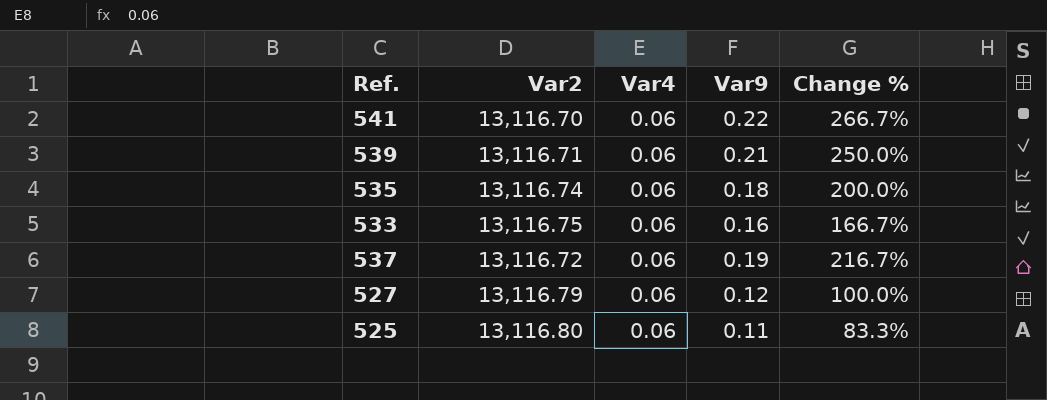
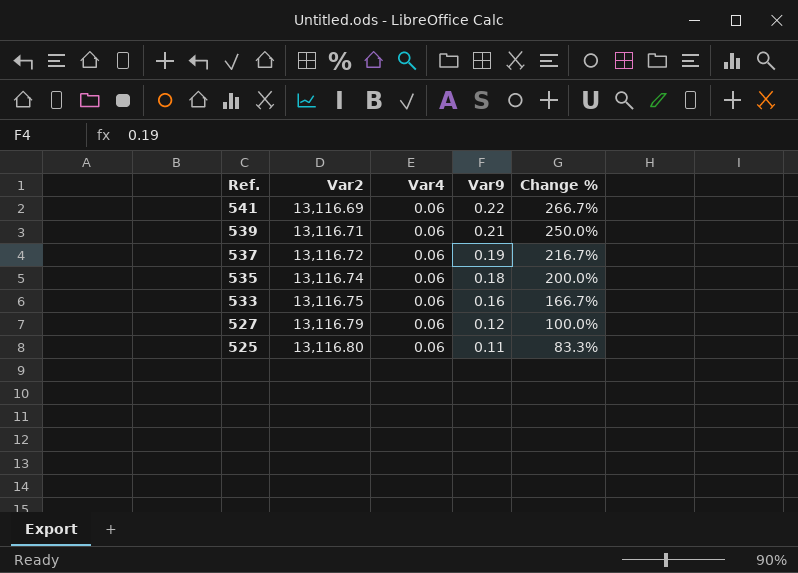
row order: none -> Ref. descending
541 | Var2: 13,116.70 -> 13,116.69

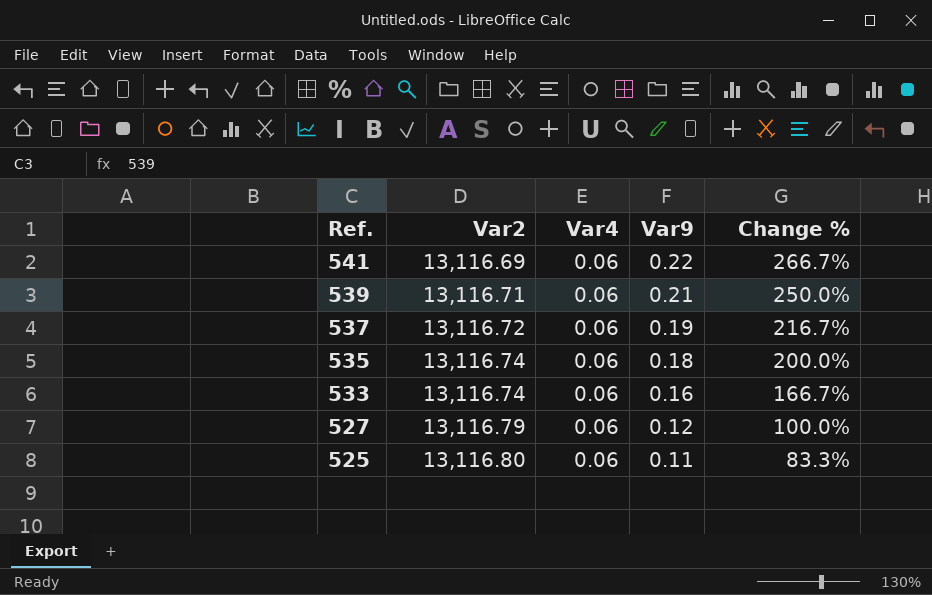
533 | Var2: 13,116.75 -> 13,116.74

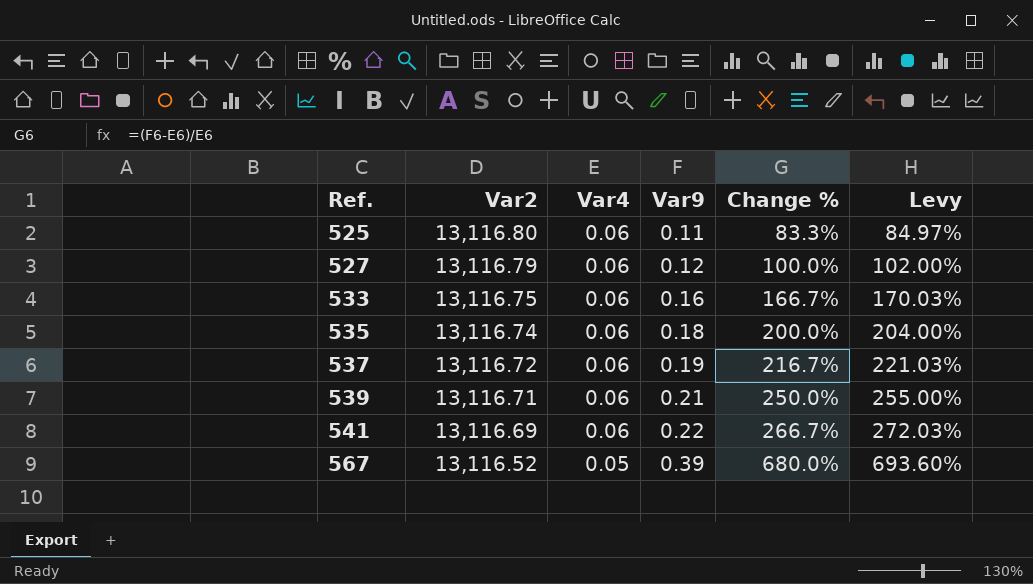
row order: Ref. descending -> Ref. ascending
column Levy | formula: none -> [Change %] * 1.02
533 | Var2: 13,116.74 -> 13,116.75
row 567: none -> 13,116.52 | 0.05 | 0.39 | 680.0% | 693.60%

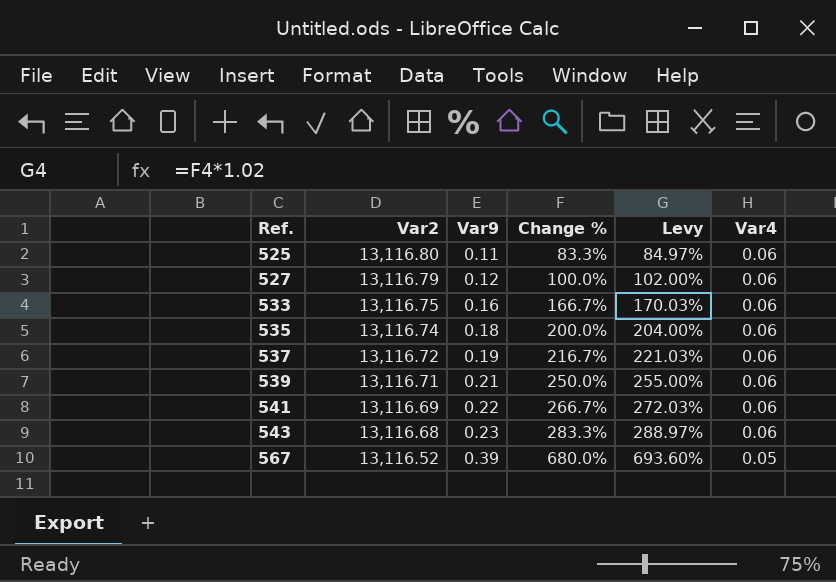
column Var4 | position: 3 -> 6
row 543: none -> 13,116.68 | 0.23 | 283.3% | 288.97% | 0.06

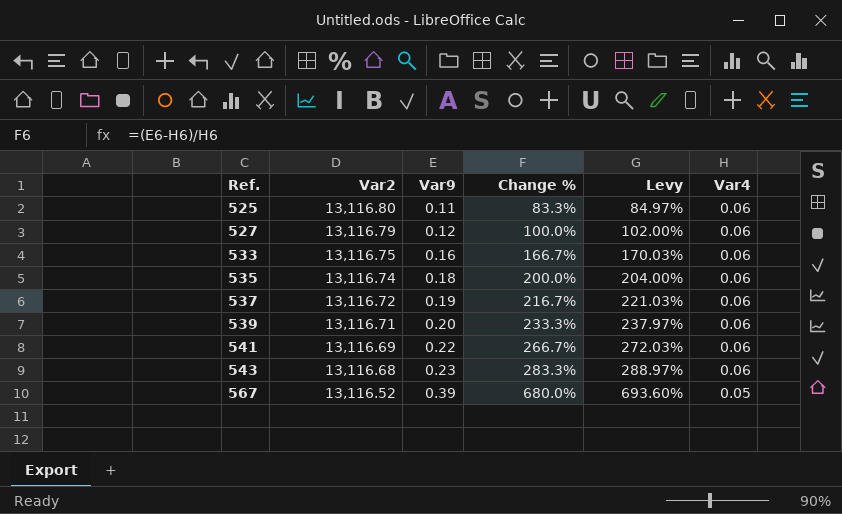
539 | Var9: 0.21 -> 0.20
539 | Change %: 250.0% -> 233.3%
539 | Levy: 255.00% -> 237.97%

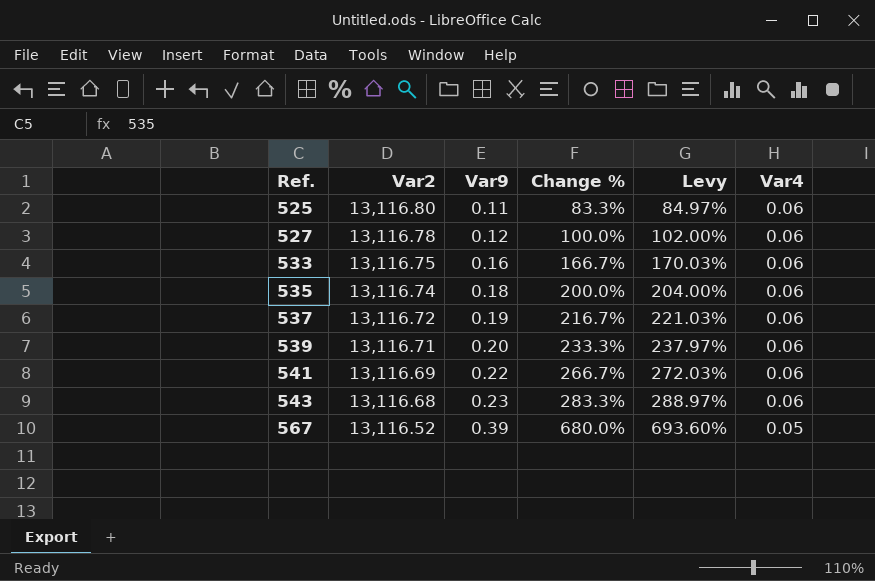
527 | Var2: 13,116.79 -> 13,116.78

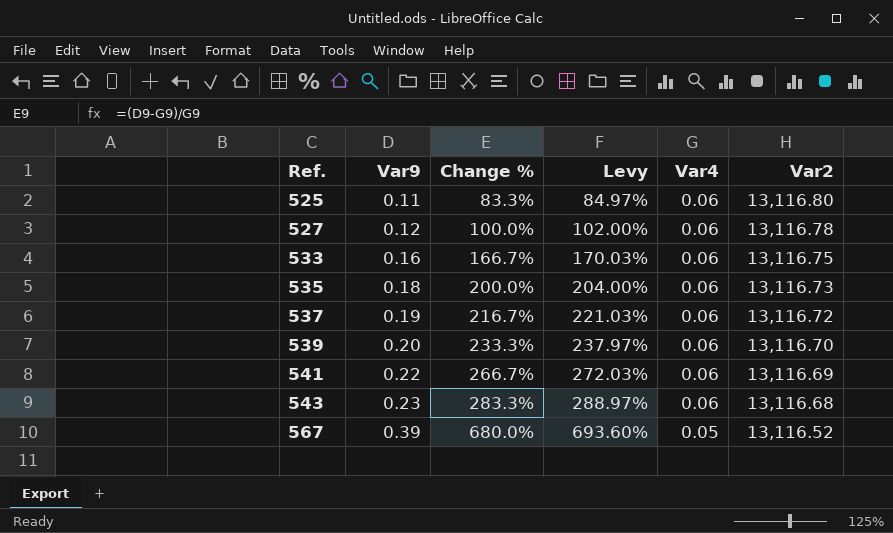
column Var2 | position: 2 -> 6
535 | Var2: 13,116.74 -> 13,116.73
539 | Var2: 13,116.71 -> 13,116.70

